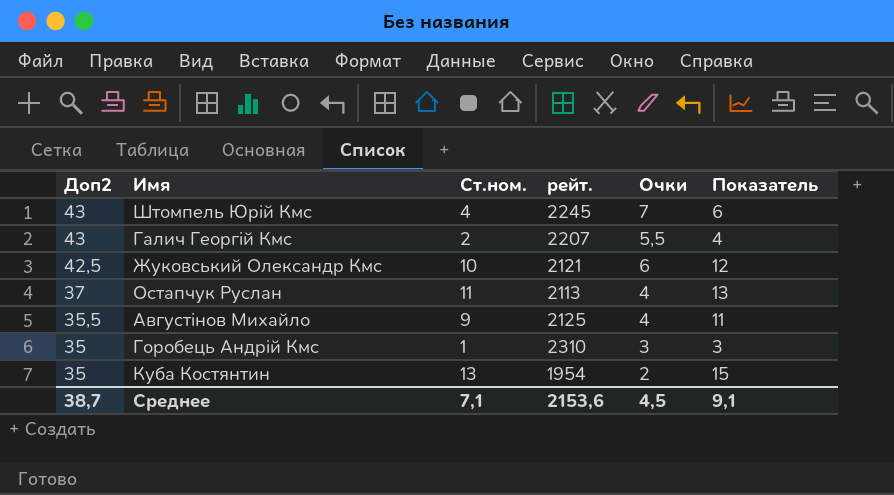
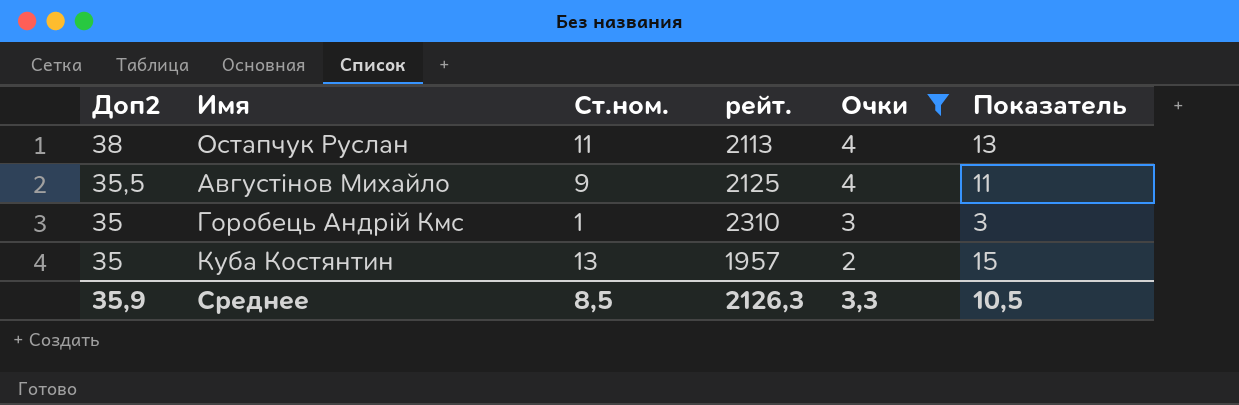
filter: none -> Очки <= 4
Остапчук Руслан | Доп2: 37 -> 38
Куба Костянтин | рейт.: 1954 -> 1957
Среднее | Доп2: 38,7 -> 35,9
Среднее | Ст.ном.: 7,1 -> 8,5
Среднее | рейт.: 2153,6 -> 2126,3
Среднее | Очки: 4,5 -> 3,3
Среднее | Показатель: 9,1 -> 10,5

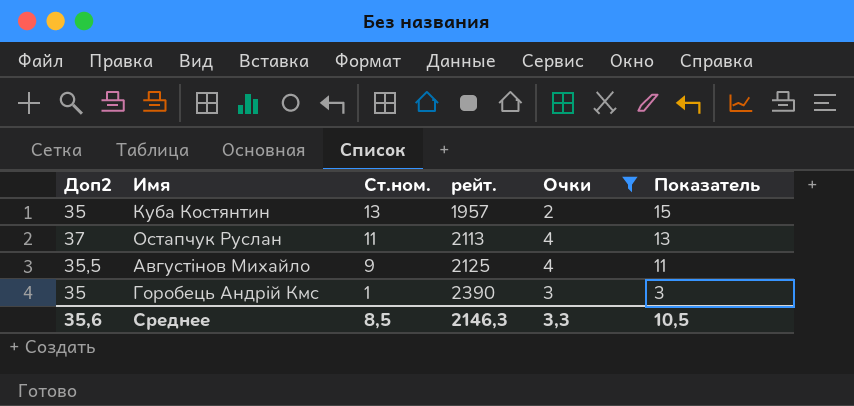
row order: Доп2 descending -> Ст.ном. descending
Остапчук Руслан | Доп2: 38 -> 37
Горобець Андрій Кмс | рейт.: 2310 -> 2390
Среднее | Доп2: 35,9 -> 35,6
Среднее | рейт.: 2126,3 -> 2146,3

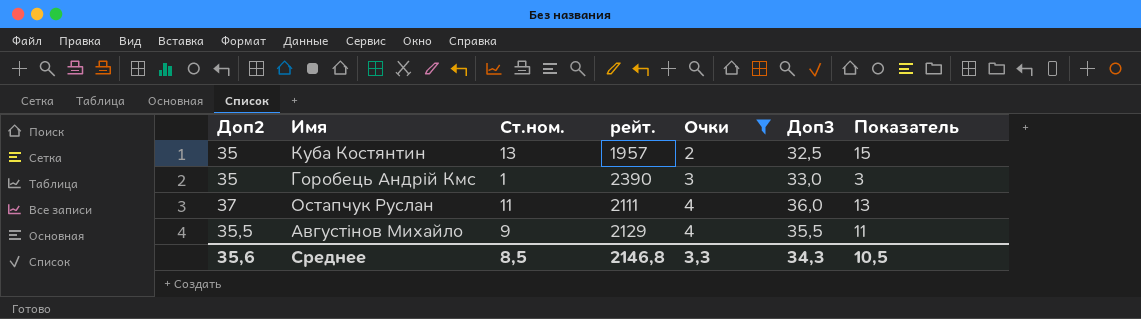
row order: Ст.ном. descending -> Очки ascending
column Доп3 | position: none -> 6
Остапчук Руслан | рейт.: 2113 -> 2111
Августінов Михайло | рейт.: 2125 -> 2129
Среднее | рейт.: 2146,3 -> 2146,8

